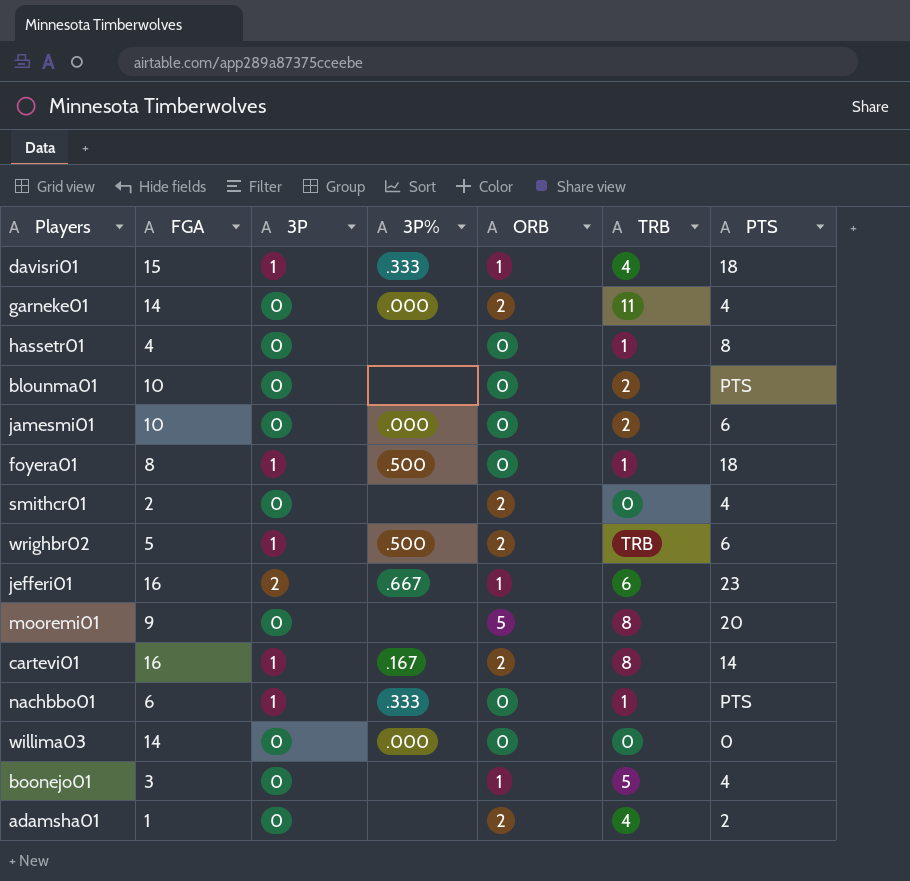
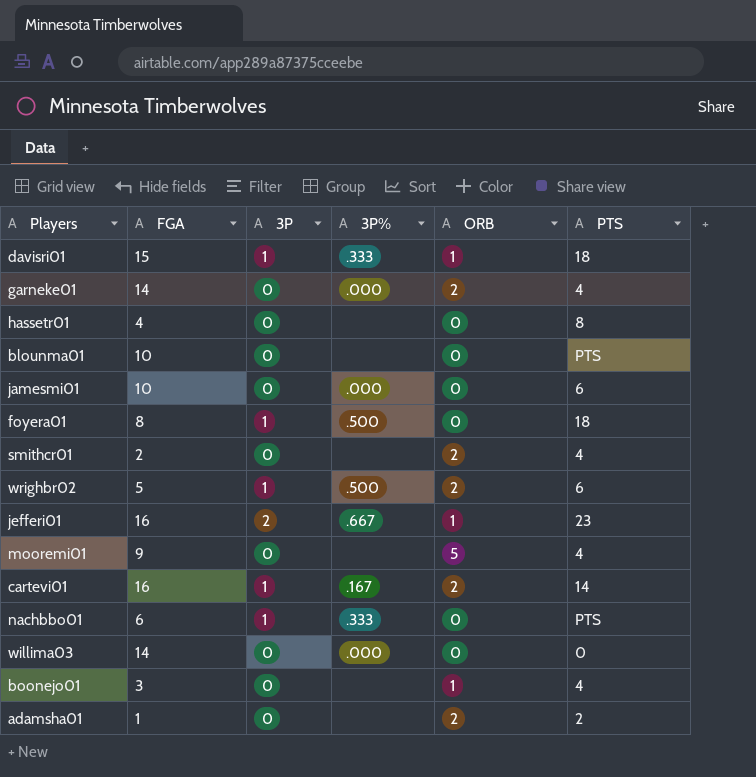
column TRB | position: 6 -> none
mooremi01 | PTS: 20 -> 4

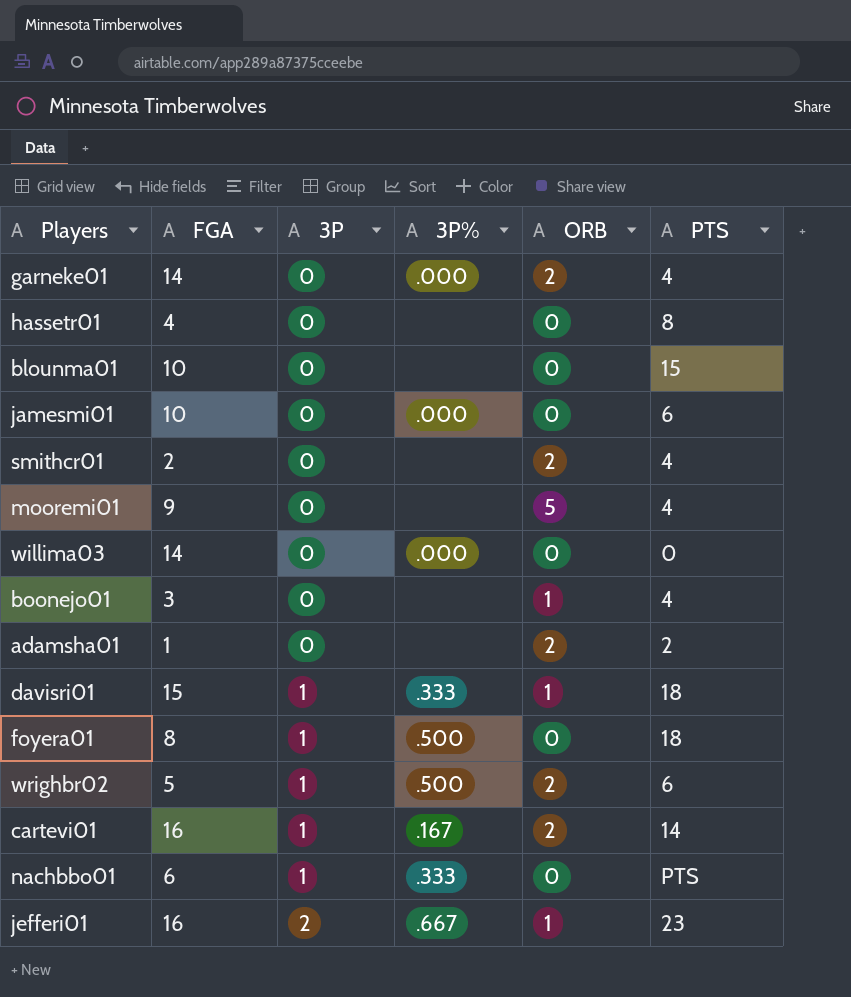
row order: none -> 3P ascending
blounma01 | PTS: PTS -> 15

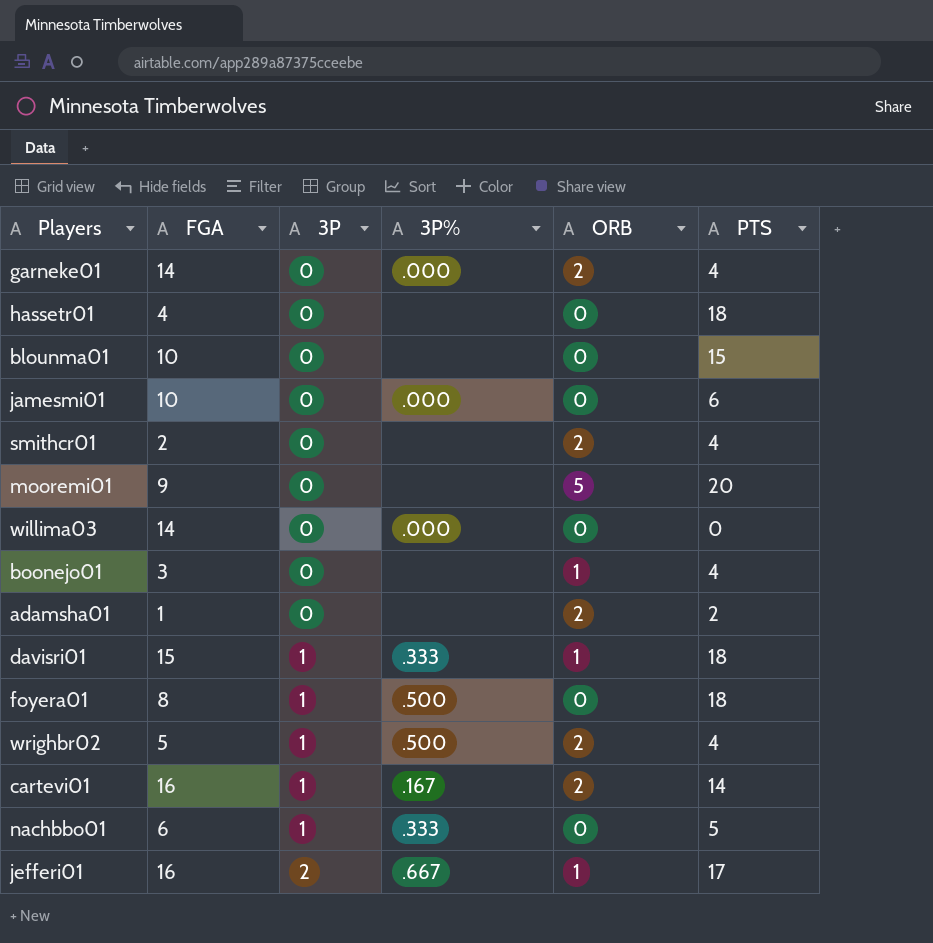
hassetr01 | PTS: 8 -> 18
mooremi01 | PTS: 4 -> 20
wrighbr02 | PTS: 6 -> 4
nachbbo01 | PTS: PTS -> 5
jefferi01 | PTS: 23 -> 17

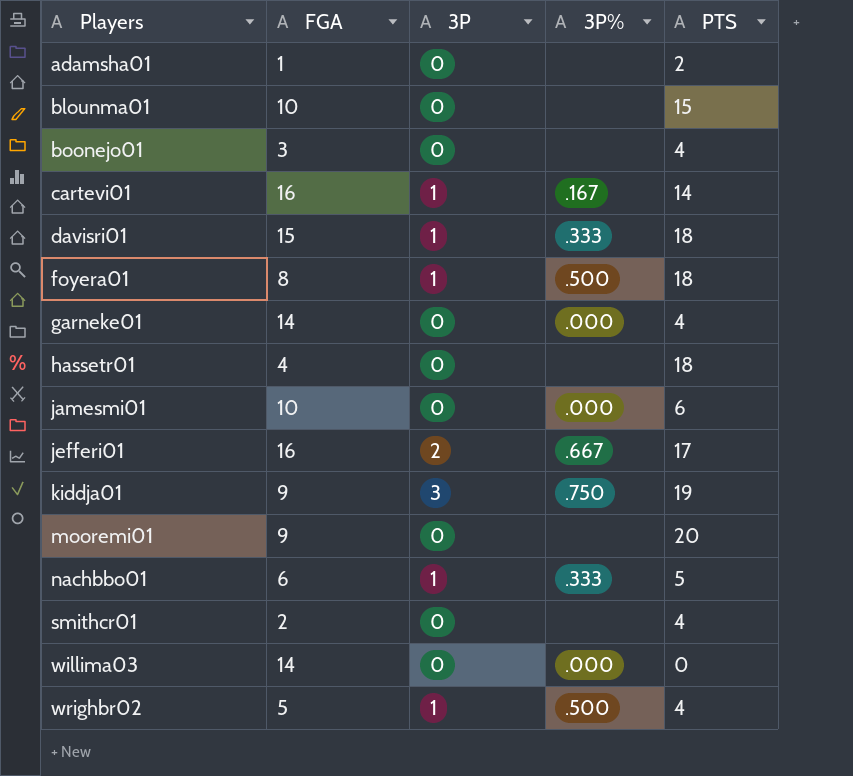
row order: 3P ascending -> Players ascending
column ORB | position: 5 -> none
row kiddja01: none -> 9 | 3 | .750 | 19

